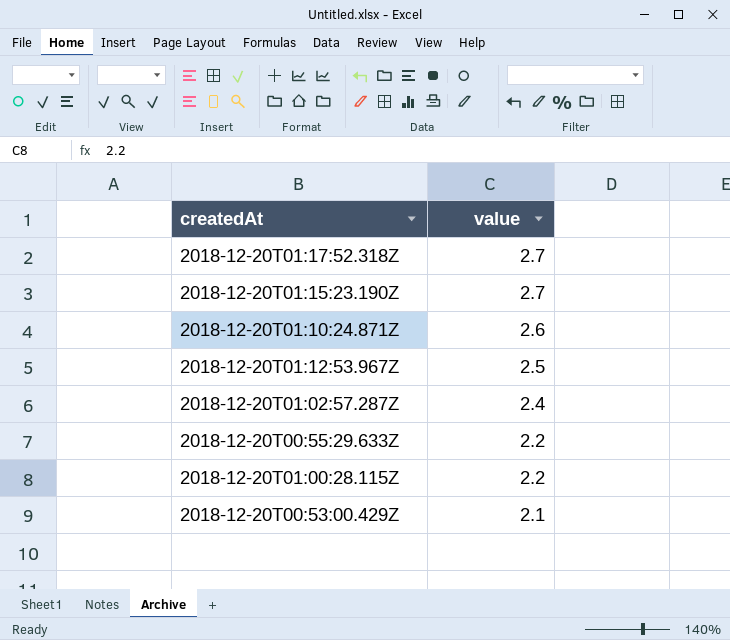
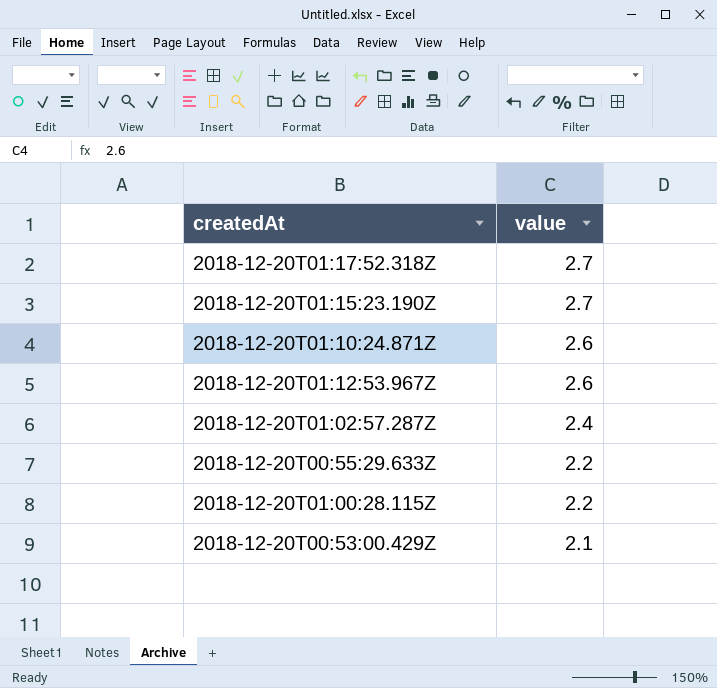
2018-12-20T01:12:53.967Z | value: 2.5 -> 2.6

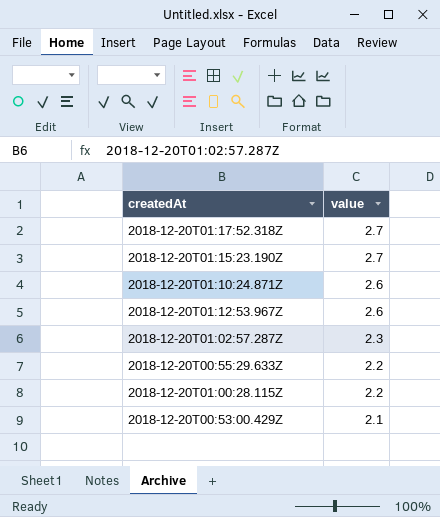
2018-12-20T01:02:57.287Z | value: 2.4 -> 2.3

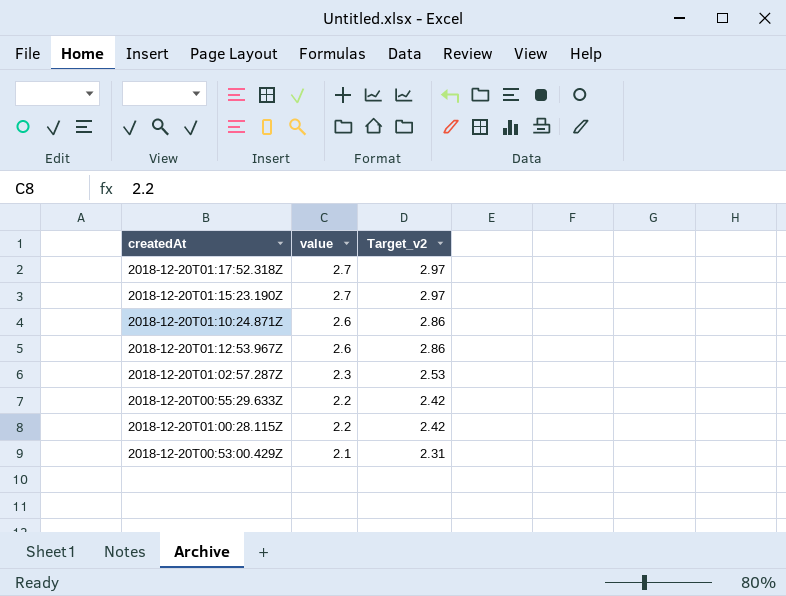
column Target_v2 | formula: none -> [value] * 1.1

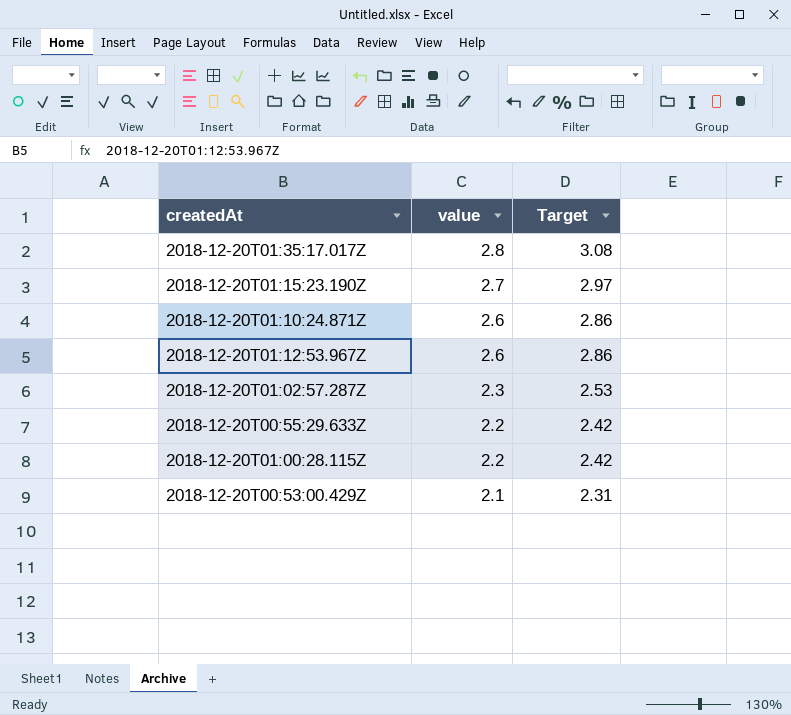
column name: Target_v2 -> Target
row 2018-12-20T01:17:52.318Z: 2.7 | 2.97 -> none
row 2018-12-20T01:35:17.017Z: none -> 2.8 | 3.08

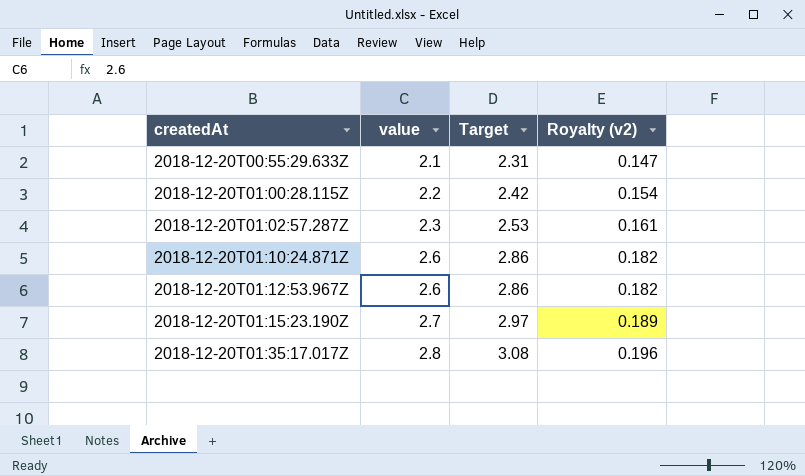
row order: value descending -> createdAt ascending
column Royalty (v2) | formula: none -> [value] * 0.07
row 2018-12-20T00:53:00.429Z: 2.1 | 2.31 -> none
2018-12-20T00:55:29.633Z | value: 2.2 -> 2.1
2018-12-20T00:55:29.633Z | Target: 2.42 -> 2.31

